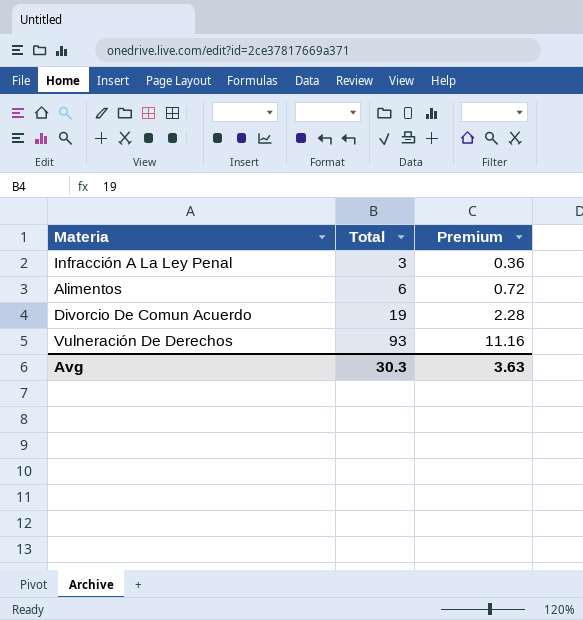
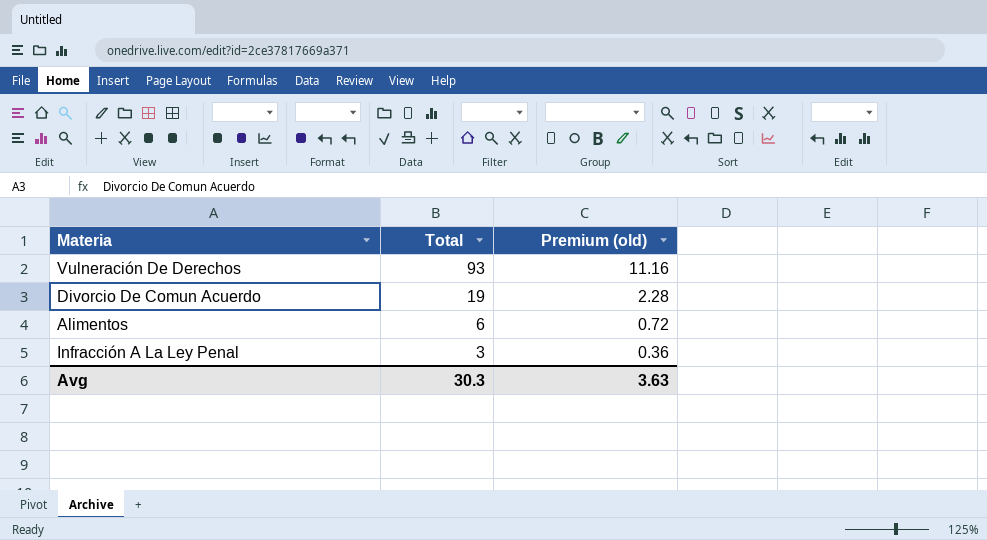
row order: Total ascending -> Total descending
column name: Premium -> Premium (old)

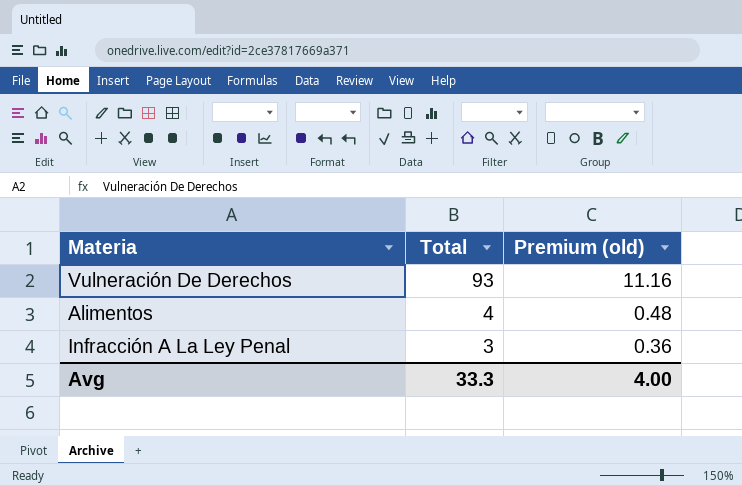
row Divorcio De Comun Acuerdo: 19 | 2.28 -> none
Alimentos | Total: 6 -> 4
Alimentos | Premium (old): 0.72 -> 0.48
Avg | Total: 30.3 -> 33.3
Avg | Premium (old): 3.63 -> 4.00

